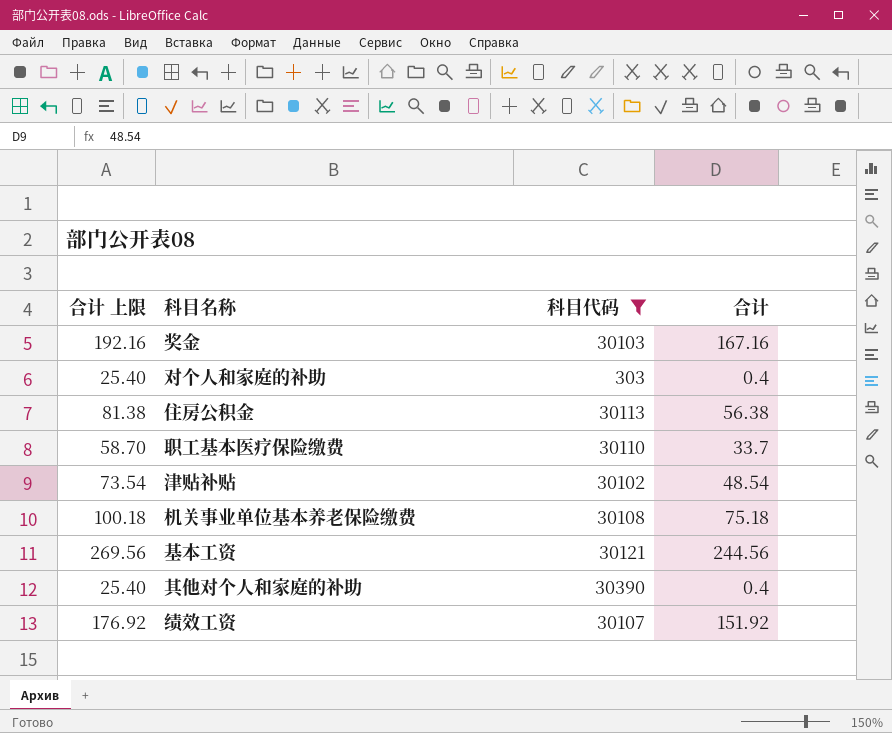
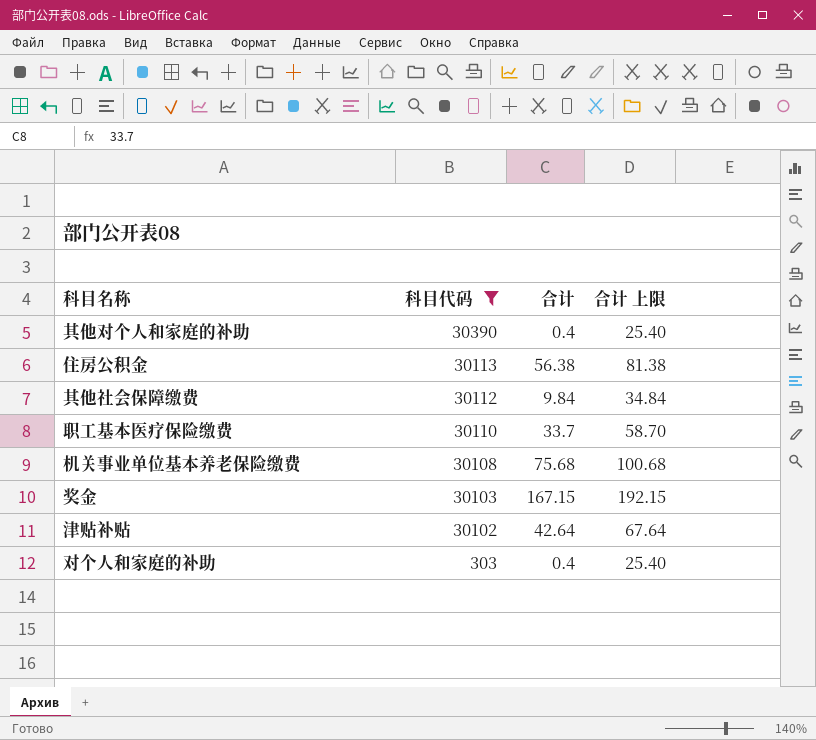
row order: none -> 科目代码 descending
column 合计 上限 | position: 1 -> 4
row 基本工资: 269.56 | 30121 | 244.56 -> none
row 绩效工资: 176.92 | 30107 | 151.92 -> none
row 其他社会保障缴费: none -> 30112 | 9.84 | 34.84
机关事业单位基本养老保险缴费 | 合计: 75.18 -> 75.68
机关事业单位基本养老保险缴费 | 合计 上限: 100.18 -> 100.68
奖金 | 合计: 167.16 -> 167.15
奖金 | 合计 上限: 192.16 -> 192.15
津贴补贴 | 合计: 48.54 -> 42.64
津贴补贴 | 合计 上限: 73.54 -> 67.64

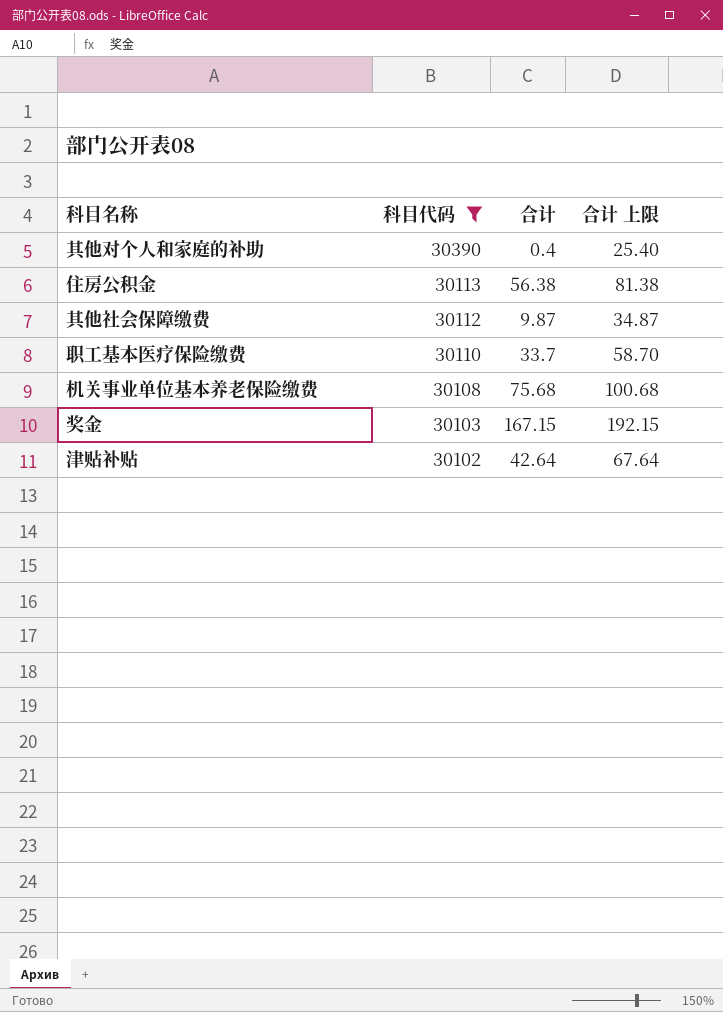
row 对个人和家庭的补助: 303 | 0.4 | 25.40 -> none
其他社会保障缴费 | 合计: 9.84 -> 9.87
其他社会保障缴费 | 合计 上限: 34.84 -> 34.87

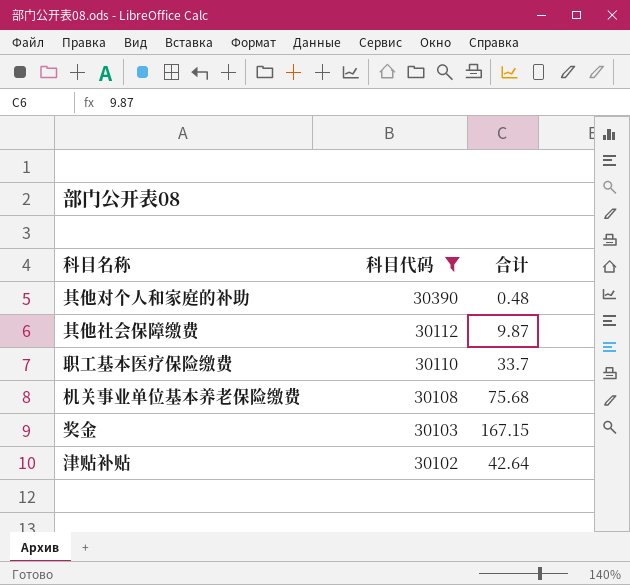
column 合计 上限 | formula: [合计] + 25 -> none
row 住房公积金: 30113 | 56.38 | 81.38 -> none
其他对个人和家庭的补助 | 合计: 0.4 -> 0.48

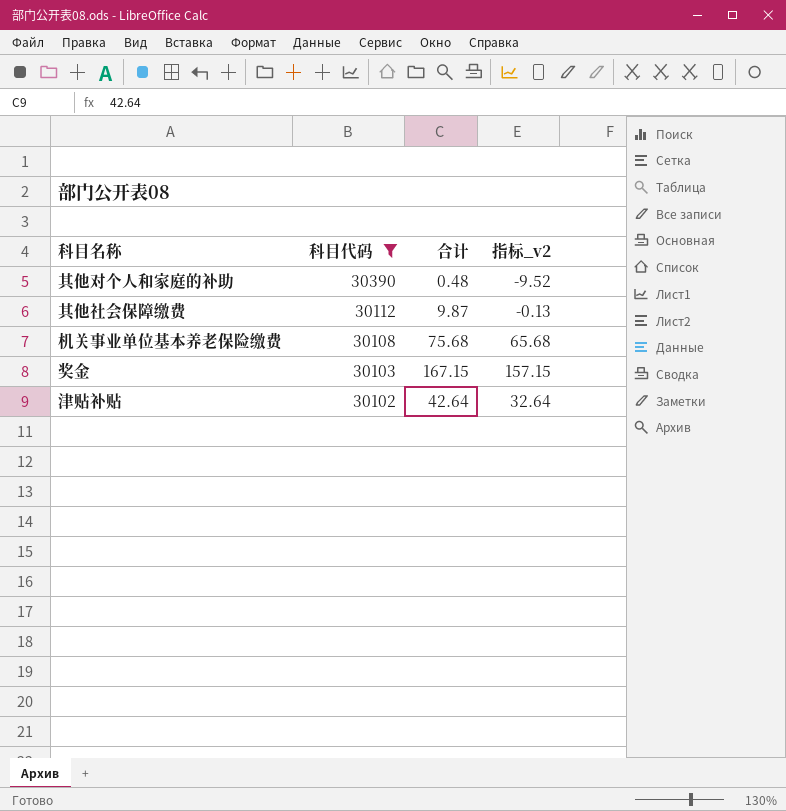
column 指标_v2 | formula: none -> [合计] - 10
row 职工基本医疗保险缴费: 30110 | 33.7 -> none

